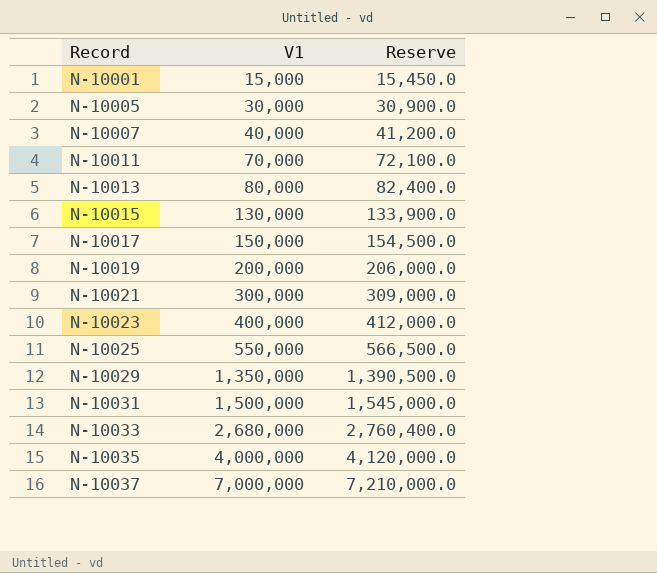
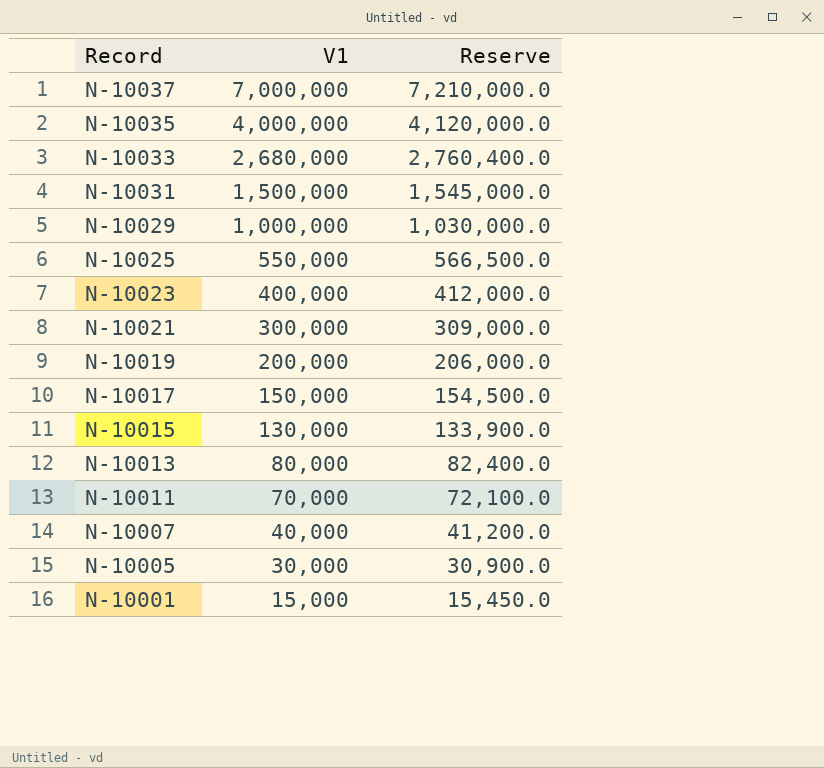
row order: Record ascending -> Record descending
N-10029 | V1: 1,350,000 -> 1,000,000
N-10029 | Reserve: 1,390,500.0 -> 1,030,000.0

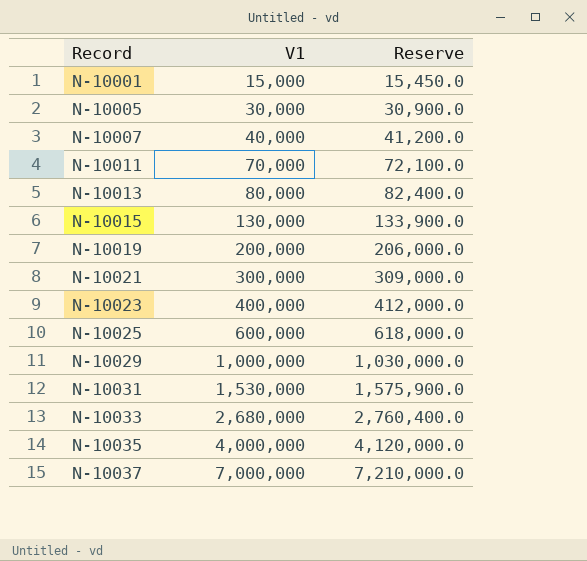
row order: Record descending -> Record ascending
row N-10017: 150,000 | 154,500.0 -> none
N-10025 | V1: 550,000 -> 600,000
N-10025 | Reserve: 566,500.0 -> 618,000.0
N-10031 | V1: 1,500,000 -> 1,530,000
N-10031 | Reserve: 1,545,000.0 -> 1,575,900.0

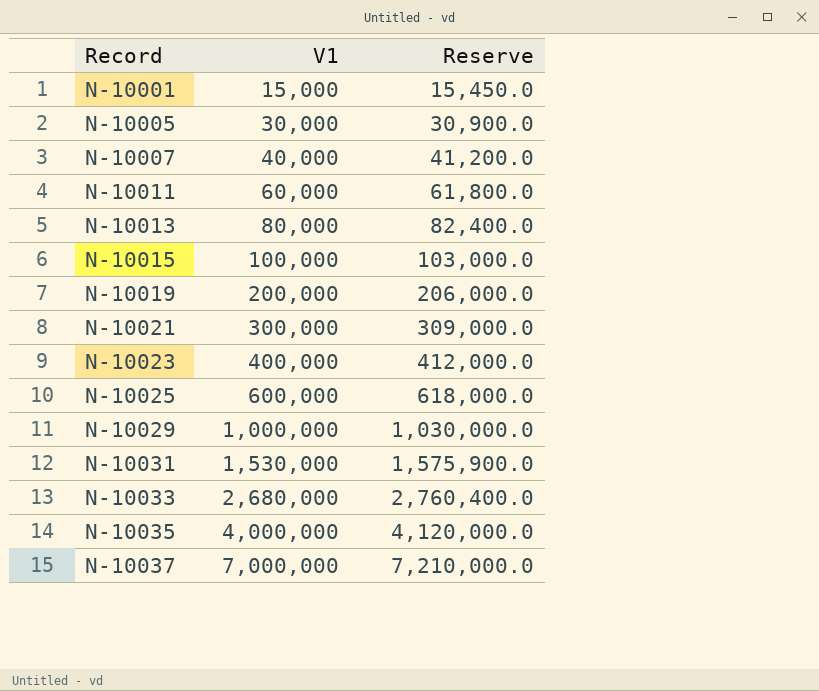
N-10011 | V1: 70,000 -> 60,000
N-10011 | Reserve: 72,100.0 -> 61,800.0
N-10015 | V1: 130,000 -> 100,000
N-10015 | Reserve: 133,900.0 -> 103,000.0

